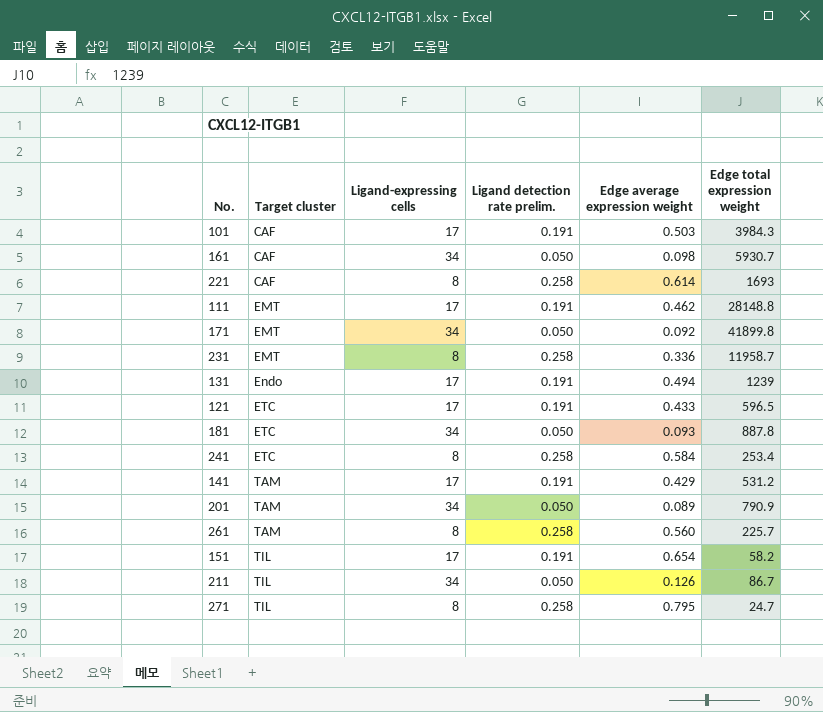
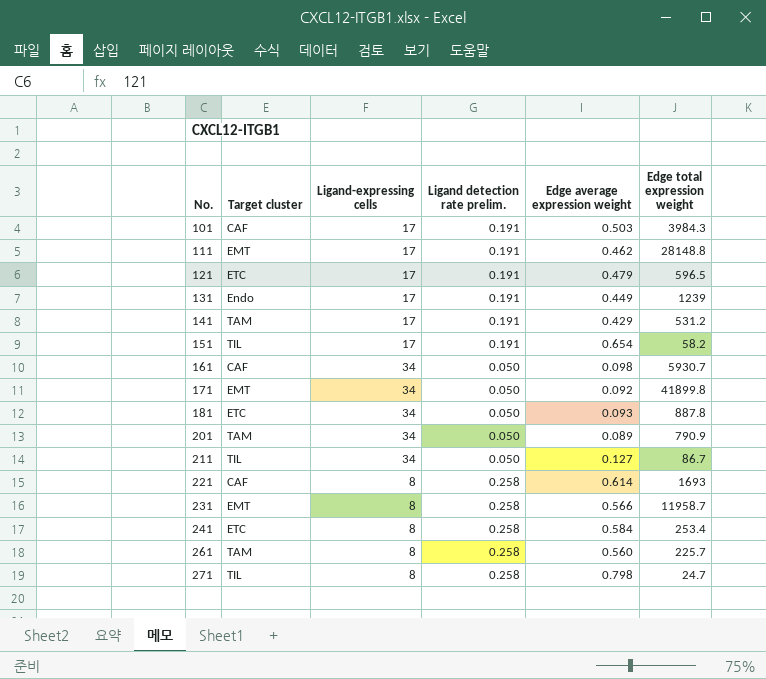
row order: Target cluster ascending -> No. ascending
121 | Edge average expression weight: 0.433 -> 0.479
131 | Edge average expression weight: 0.494 -> 0.449
211 | Edge average expression weight: 0.126 -> 0.127
231 | Edge average expression weight: 0.336 -> 0.566
271 | Edge average expression weight: 0.795 -> 0.798

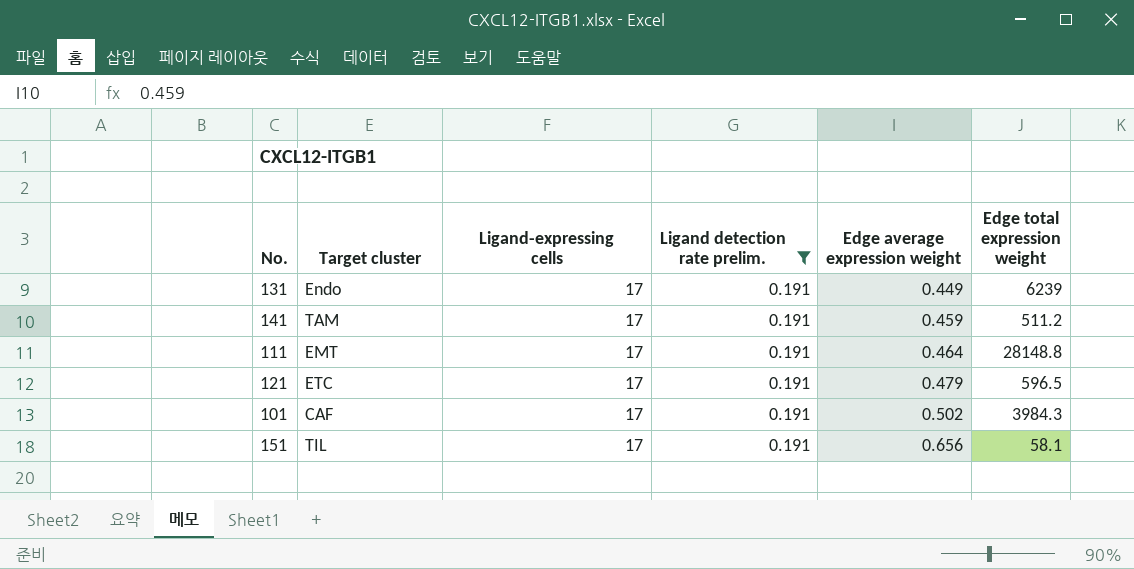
filter: none -> Ligand detection rate prelim. = 0.191
row order: No. ascending -> Edge average expression weight ascending
131 | Edge total expression weight: 1239 -> 6239
141 | Edge average expression weight: 0.429 -> 0.459
141 | Edge total expression weight: 531.2 -> 511.2
111 | Edge average expression weight: 0.462 -> 0.464
101 | Edge average expression weight: 0.503 -> 0.502
151 | Edge average expression weight: 0.654 -> 0.656
151 | Edge total expression weight: 58.2 -> 58.1

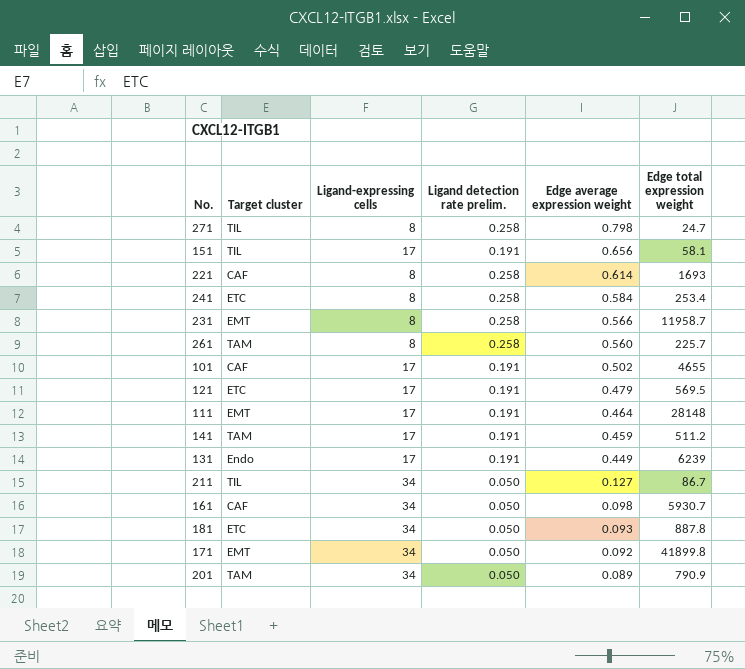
filter: Ligand detection rate prelim. = 0.191 -> none
row order: Edge average expression weight ascending -> Edge average expression weight descending
101 | Edge total expression weight: 3984.3 -> 4655
121 | Edge total expression weight: 596.5 -> 569.5
111 | Edge total expression weight: 28148.8 -> 28148

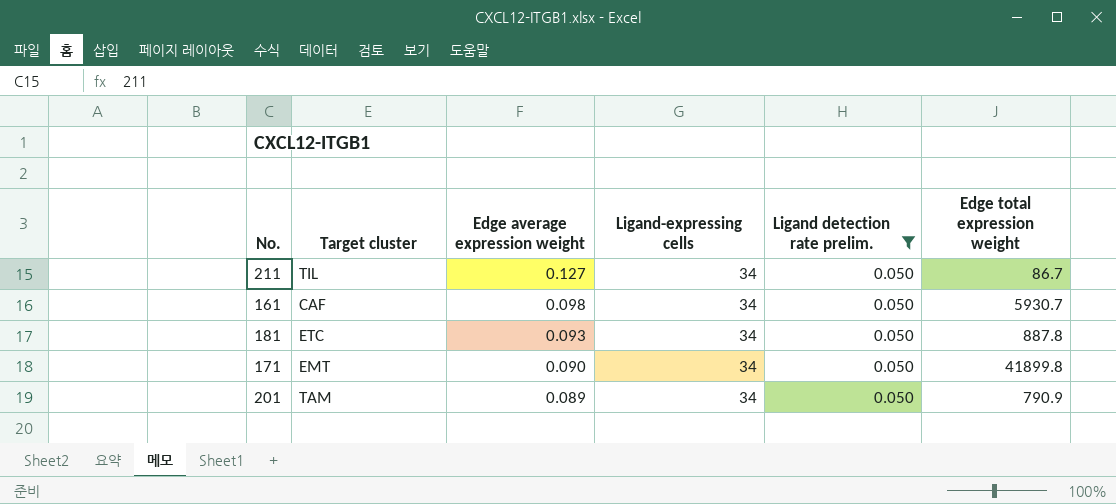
filter: none -> Ligand detection rate prelim. = 0.050
column Edge average expression weight | position: 5 -> 3
171 | Edge average expression weight: 0.092 -> 0.090

